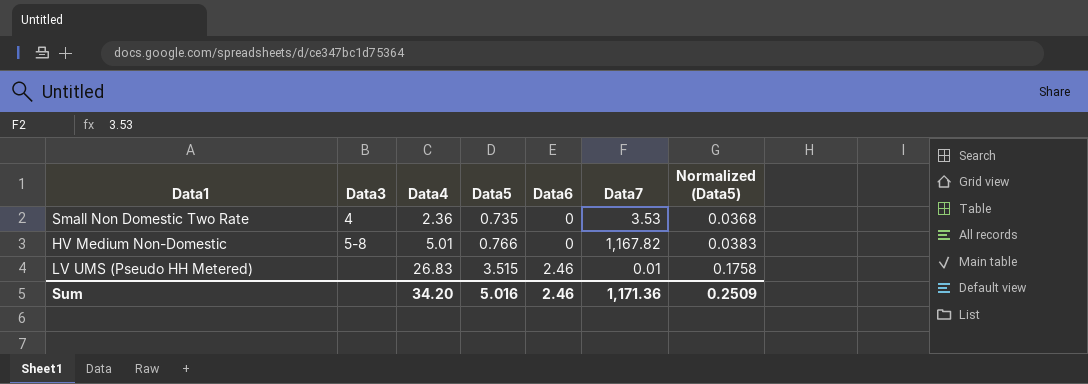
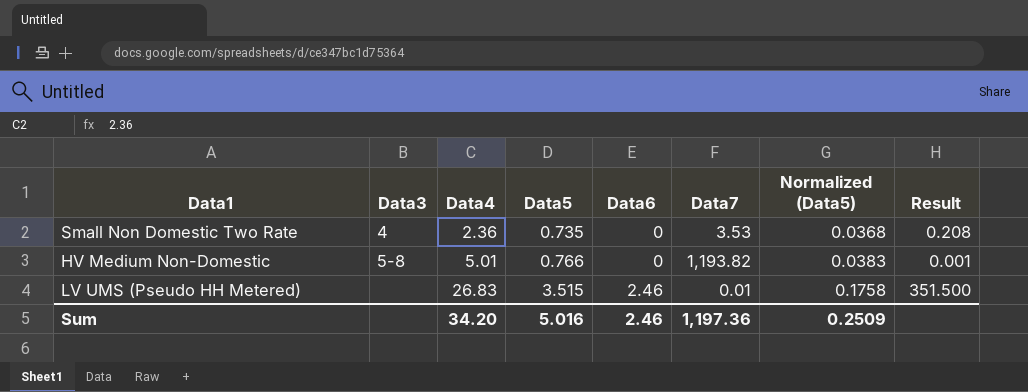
column Result | formula: none -> [Data5] / [Data7]
HV Medium Non-Domestic | Data7: 1,167.82 -> 1,193.82
Sum | Data7: 1,171.36 -> 1,197.36

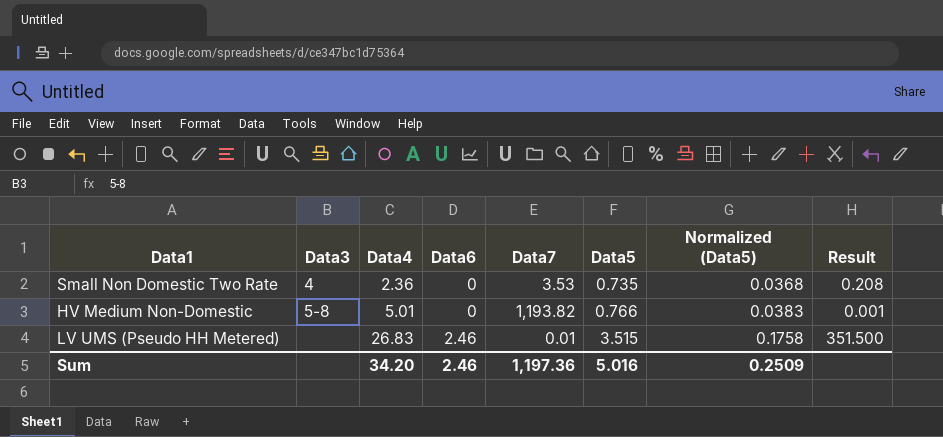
column Data5 | position: 4 -> 6

